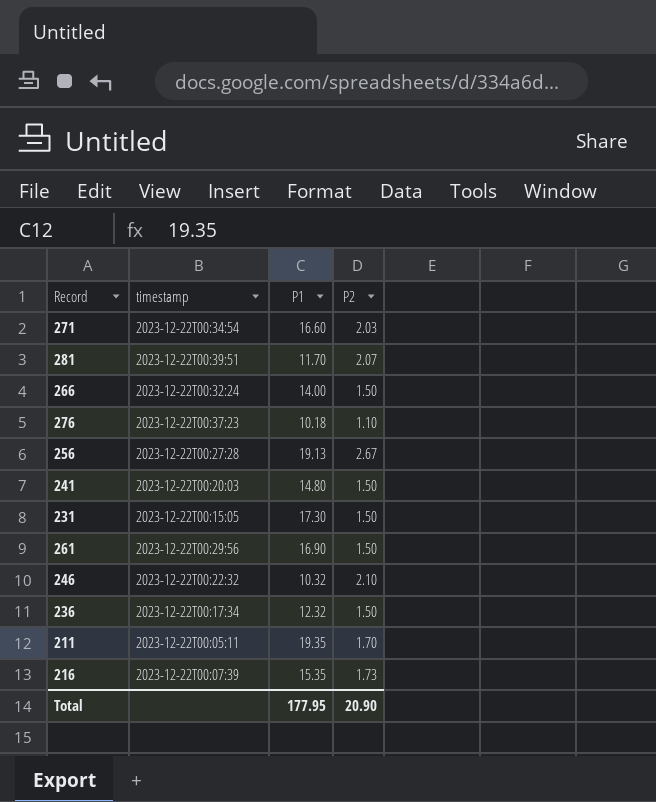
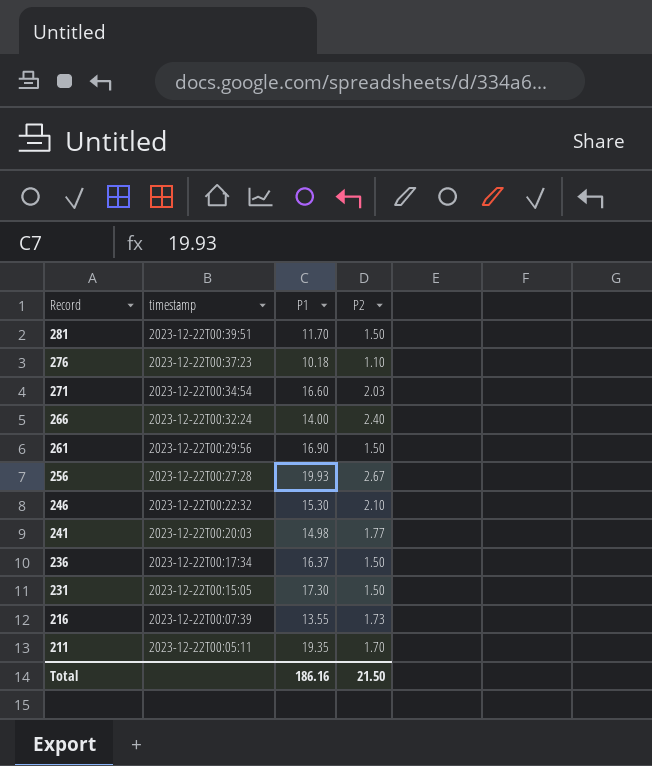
row order: none -> Record descending
281 | P2: 2.07 -> 1.50
266 | P2: 1.50 -> 2.40
256 | P1: 19.13 -> 19.93
246 | P1: 10.32 -> 15.30
241 | P1: 14.80 -> 14.98
241 | P2: 1.50 -> 1.77
236 | P1: 12.32 -> 16.37
216 | P1: 15.35 -> 13.55
Total | P1: 177.95 -> 186.16
Total | P2: 20.90 -> 21.50

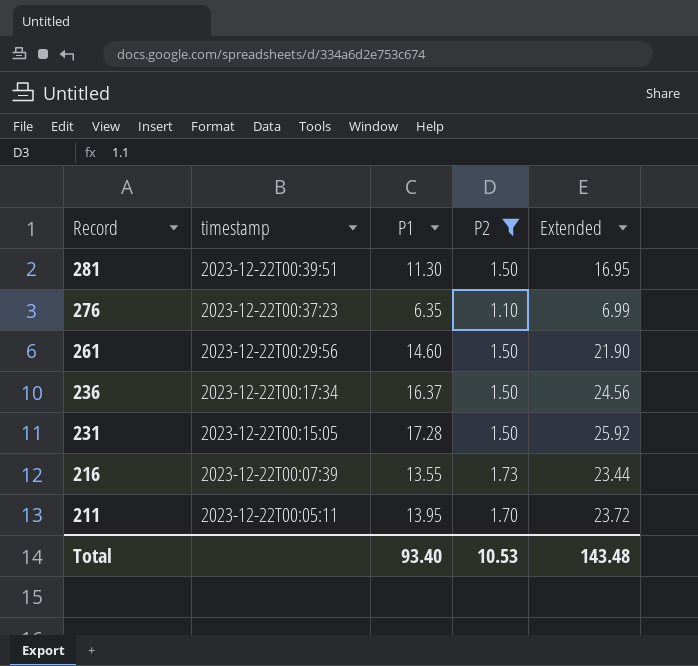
filter: none -> P2 <= 1.73
column Extended | formula: none -> [P1] * [P2]
281 | P1: 11.70 -> 11.30
276 | P1: 10.18 -> 6.35
261 | P1: 16.90 -> 14.60
231 | P1: 17.30 -> 17.28
211 | P1: 19.35 -> 13.95
Total | P1: 186.16 -> 93.40
Total | P2: 21.50 -> 10.53

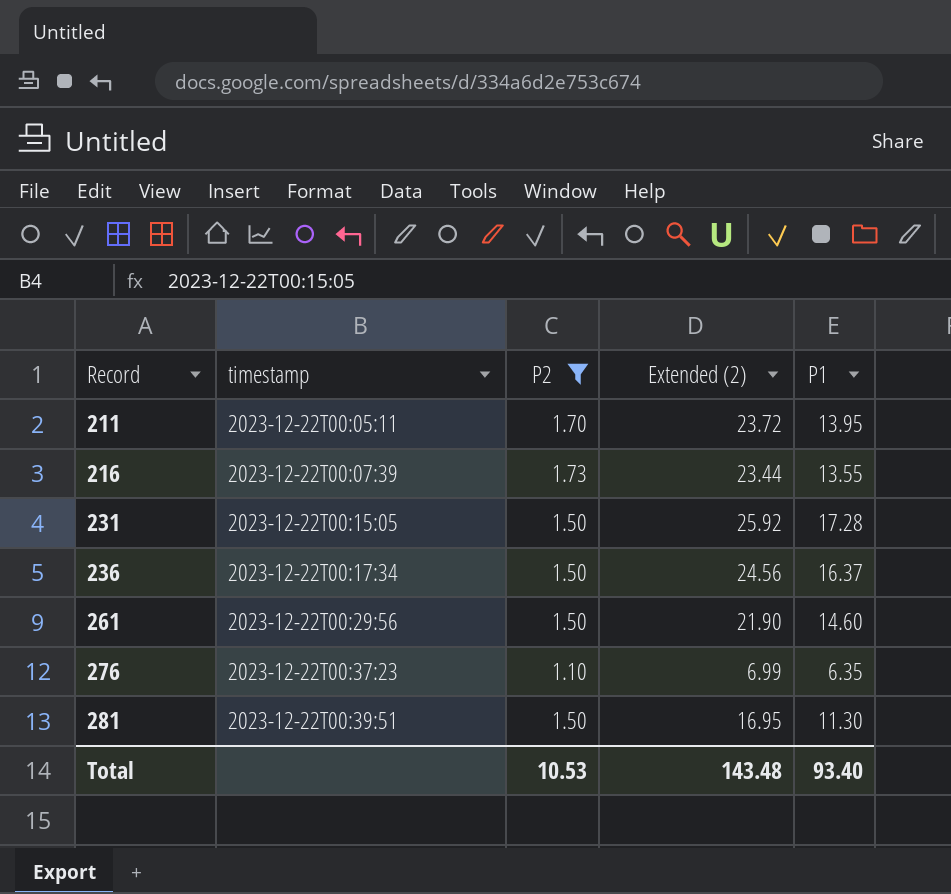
row order: Record descending -> Record ascending
column name: Extended -> Extended (2)
column P1 | position: 3 -> 5

